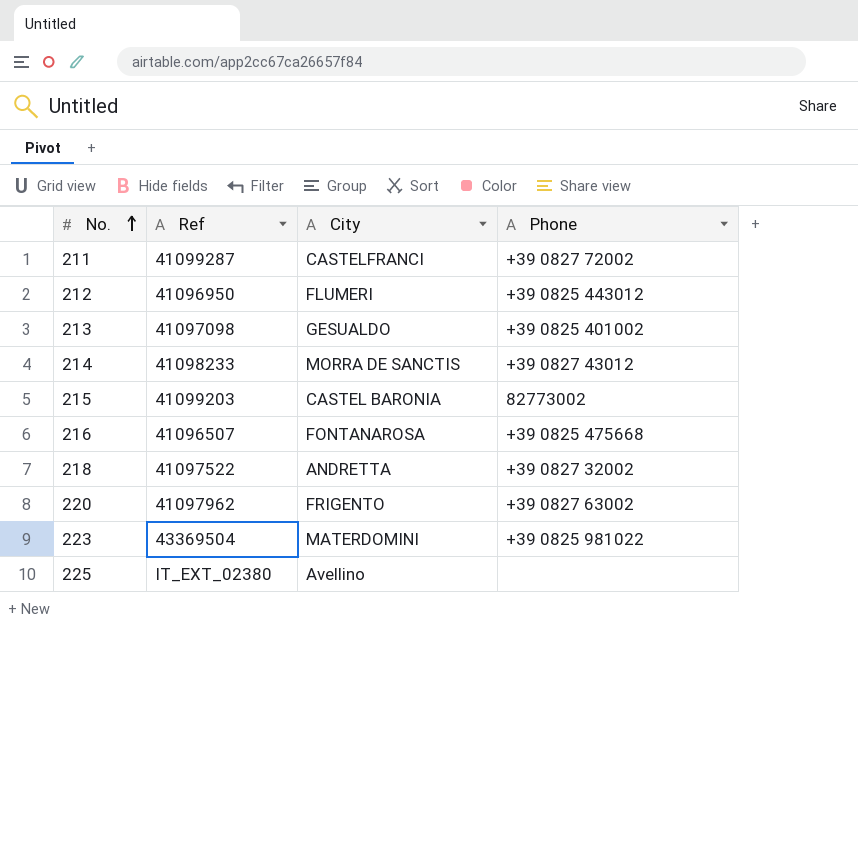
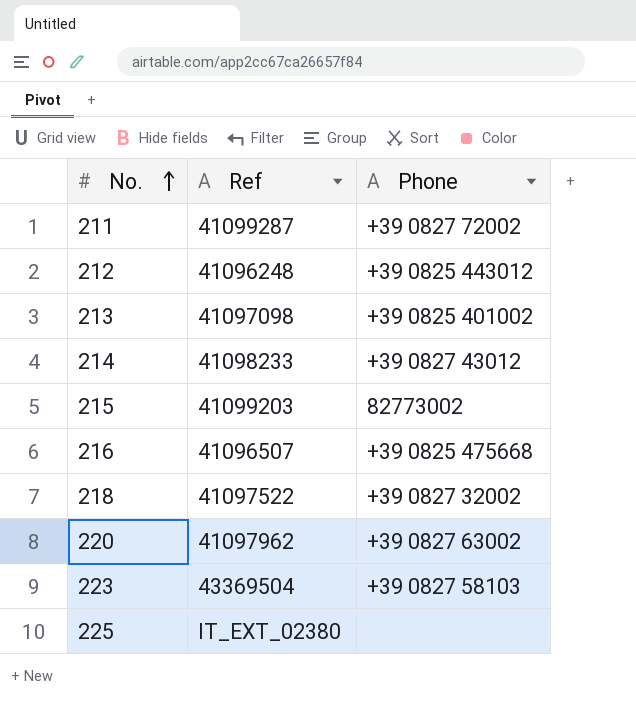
column City | position: 3 -> none
212 | Ref: 41096950 -> 41096248
223 | Phone: +39 0825 981022 -> +39 0827 58103

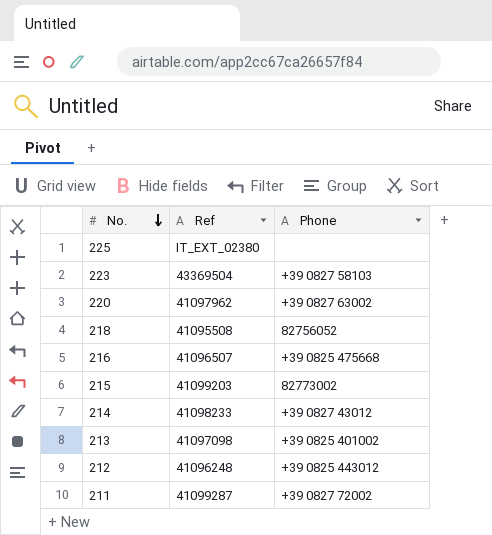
row order: No. ascending -> No. descending
218 | Ref: 41097522 -> 41095508
218 | Phone: +39 0827 32002 -> 82756052

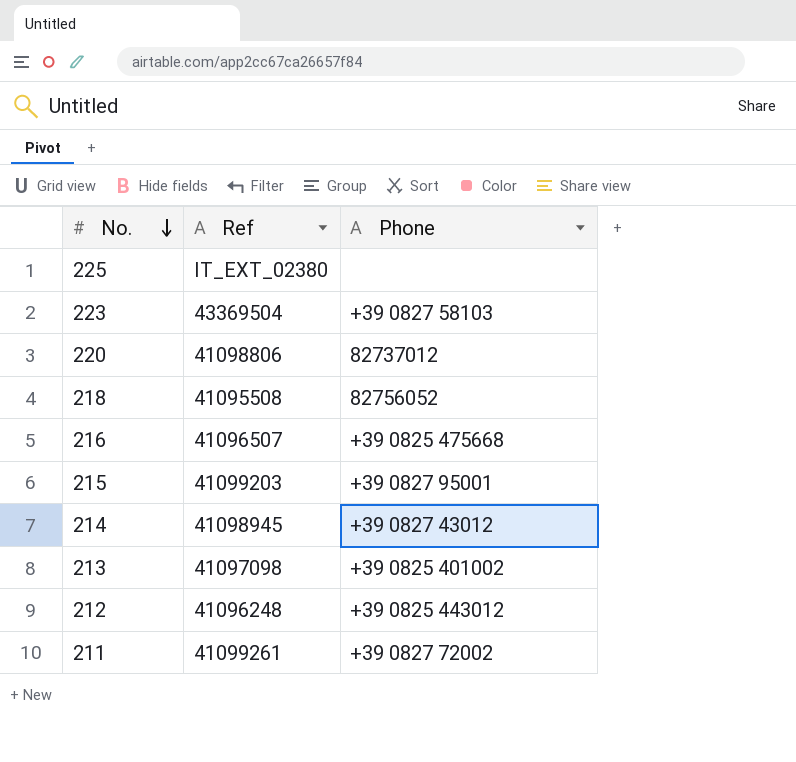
220 | Ref: 41097962 -> 41098806
220 | Phone: +39 0827 63002 -> 82737012
215 | Phone: 82773002 -> +39 0827 95001
214 | Ref: 41098233 -> 41098945
211 | Ref: 41099287 -> 41099261

